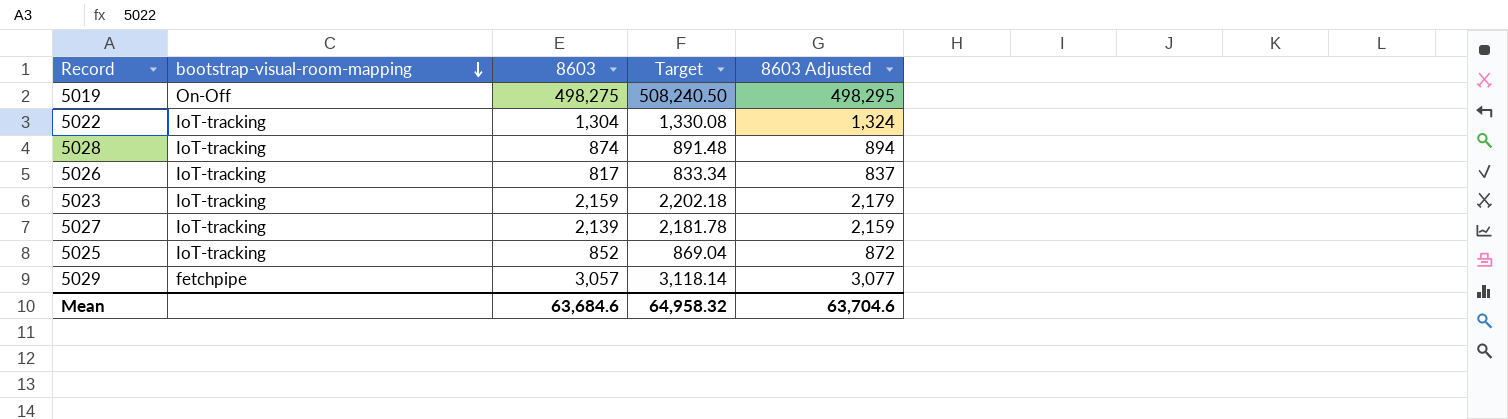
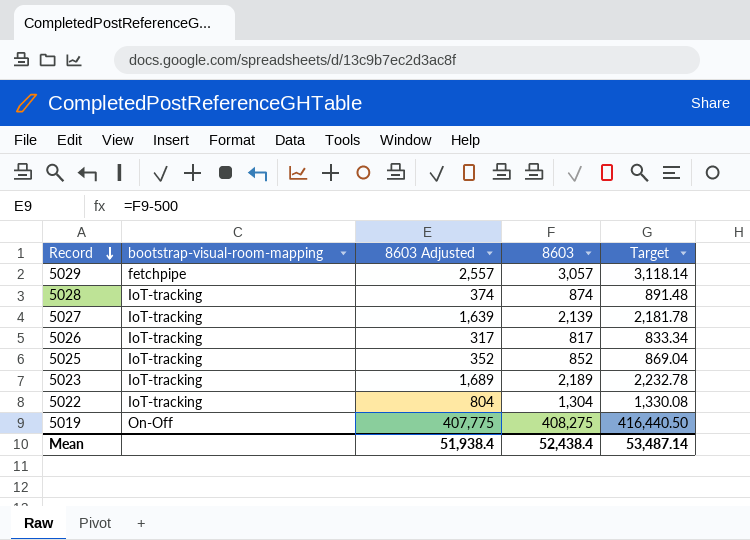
row order: bootstrap-visual-room-mapping descending -> Record descending
column 8603 Adjusted | formula: [8603] + 20 -> [8603] - 500
column 8603 Adjusted | position: 5 -> 3
5023 | 8603: 2,159 -> 2,189
5023 | Target: 2,202.18 -> 2,232.78
5019 | 8603: 498,275 -> 408,275
5019 | Target: 508,240.50 -> 416,440.50
Mean | 8603 Adjusted: 63,704.6 -> 51,938.4
Mean | 8603: 63,684.6 -> 52,438.4
Mean | Target: 64,958.32 -> 53,487.14

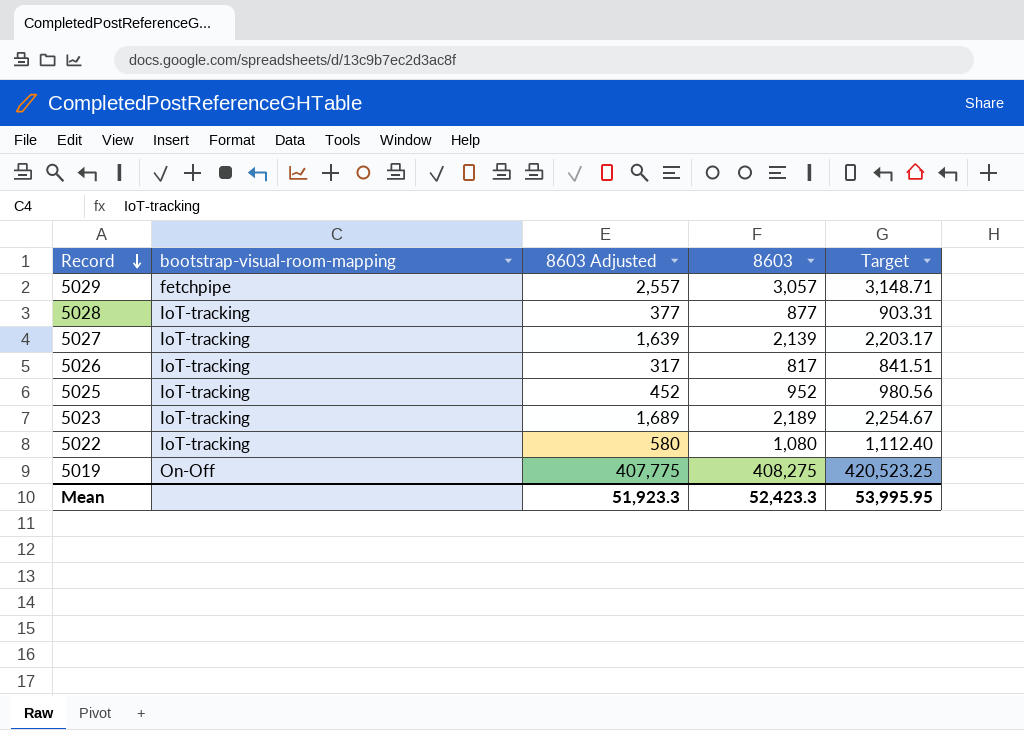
column Target | formula: [8603] * 1.02 -> [8603] * 1.03
5028 | 8603 Adjusted: 374 -> 377
5028 | 8603: 874 -> 877
5025 | 8603 Adjusted: 352 -> 452
5025 | 8603: 852 -> 952
5022 | 8603 Adjusted: 804 -> 580
5022 | 8603: 1,304 -> 1,080
Mean | 8603 Adjusted: 51,938.4 -> 51,923.3
Mean | 8603: 52,438.4 -> 52,423.3
Mean | Target: 53,487.14 -> 53,995.95

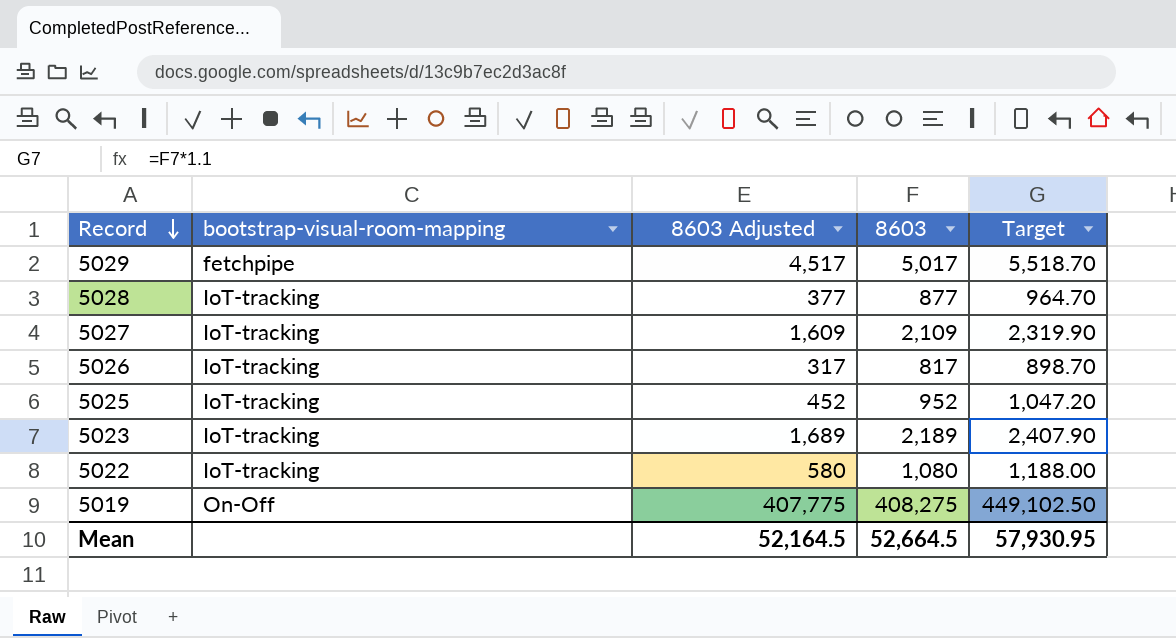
column Target | formula: [8603] * 1.03 -> [8603] * 1.1
5029 | 8603 Adjusted: 2,557 -> 4,517
5029 | 8603: 3,057 -> 5,017
5027 | 8603 Adjusted: 1,639 -> 1,609
5027 | 8603: 2,139 -> 2,109
Mean | 8603 Adjusted: 51,923.3 -> 52,164.5
Mean | 8603: 52,423.3 -> 52,664.5
Mean | Target: 53,995.95 -> 57,930.95

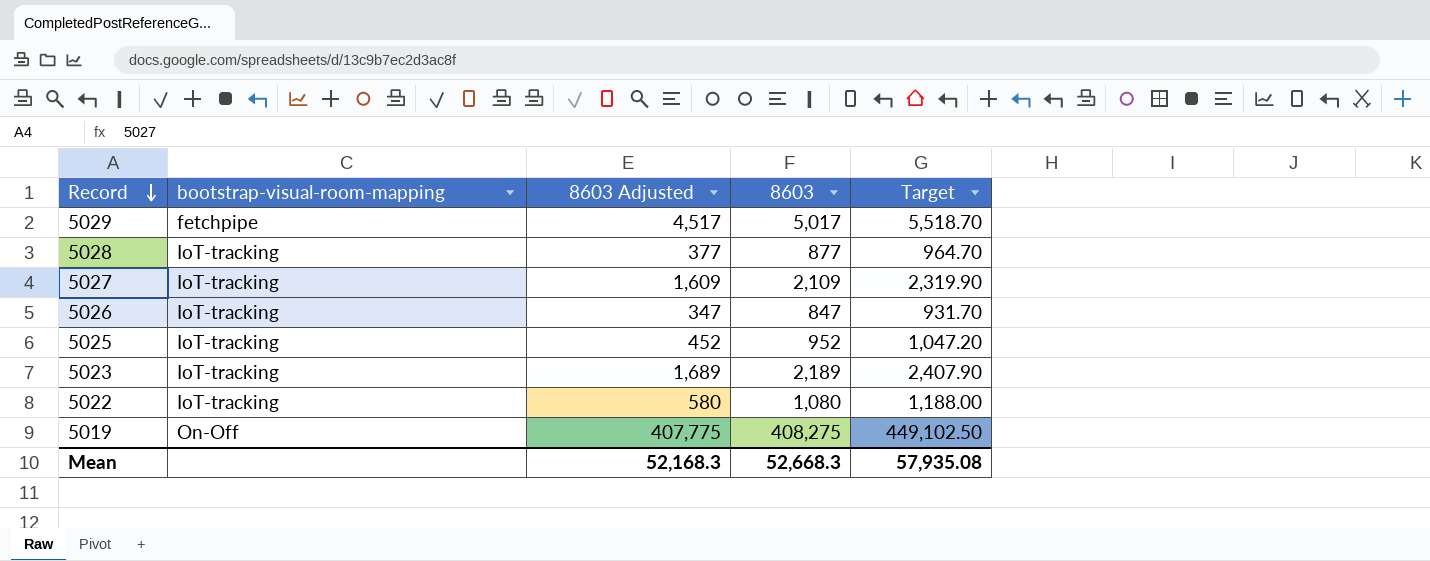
5026 | 8603 Adjusted: 317 -> 347
5026 | 8603: 817 -> 847
5026 | Target: 898.70 -> 931.70
Mean | 8603 Adjusted: 52,164.5 -> 52,168.3
Mean | 8603: 52,664.5 -> 52,668.3
Mean | Target: 57,930.95 -> 57,935.08

